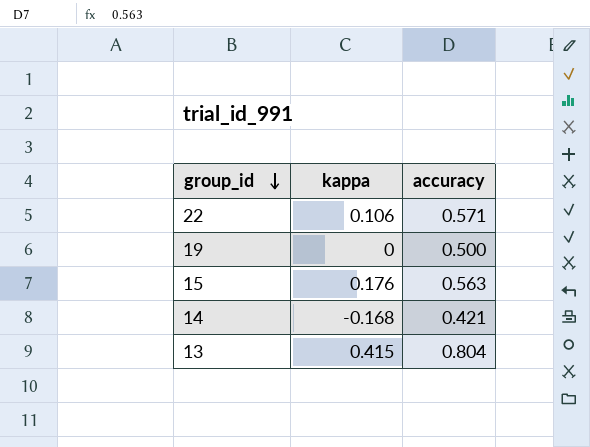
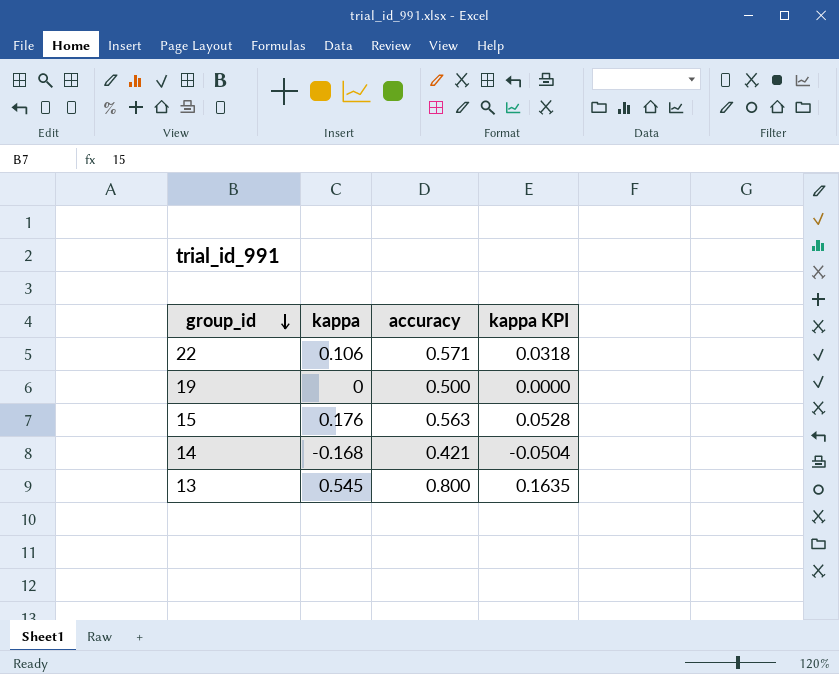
column kappa KPI | formula: none -> [kappa] * 0.3
13 | kappa: 0.415 -> 0.545
13 | accuracy: 0.804 -> 0.800

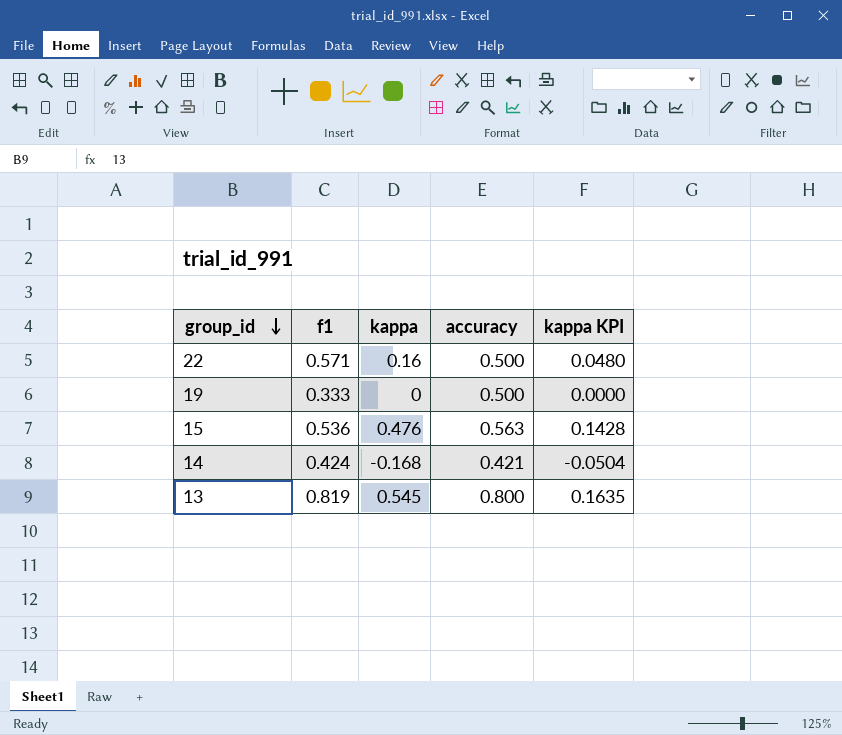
column f1 | position: none -> 2
22 | kappa: 0.106 -> 0.16
22 | accuracy: 0.571 -> 0.500
22 | kappa KPI: 0.0318 -> 0.0480
15 | kappa: 0.176 -> 0.476
15 | kappa KPI: 0.0528 -> 0.1428

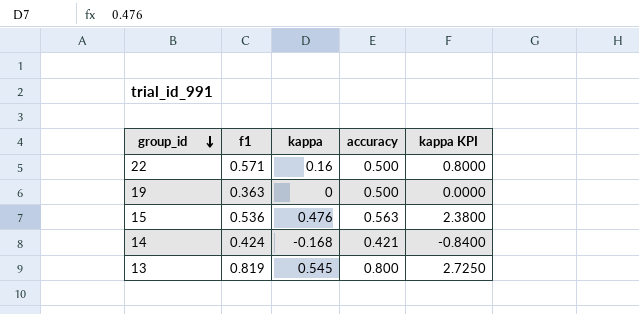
column kappa KPI | formula: [kappa] * 0.3 -> [kappa] * 5
19 | f1: 0.333 -> 0.363

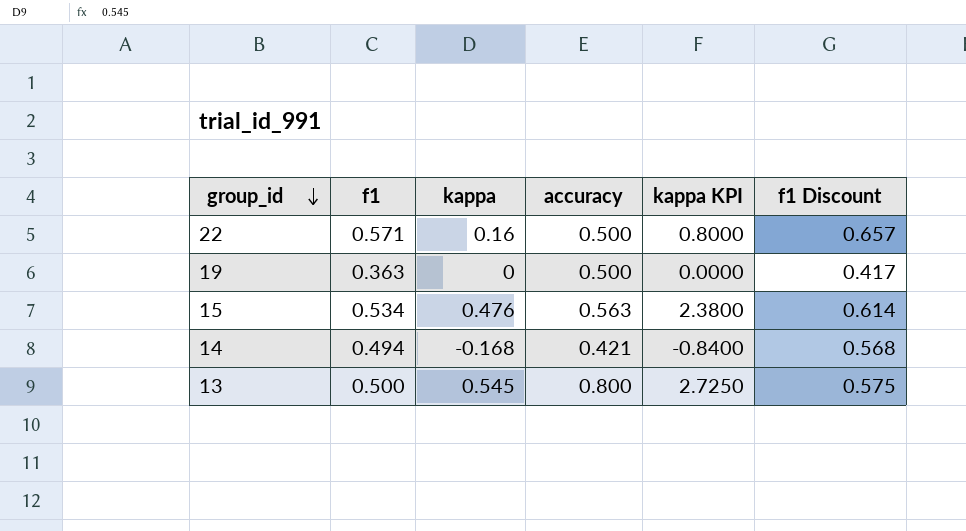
column f1 Discount | formula: none -> [f1] * 1.15
15 | f1: 0.536 -> 0.534
14 | f1: 0.424 -> 0.494
13 | f1: 0.819 -> 0.500

